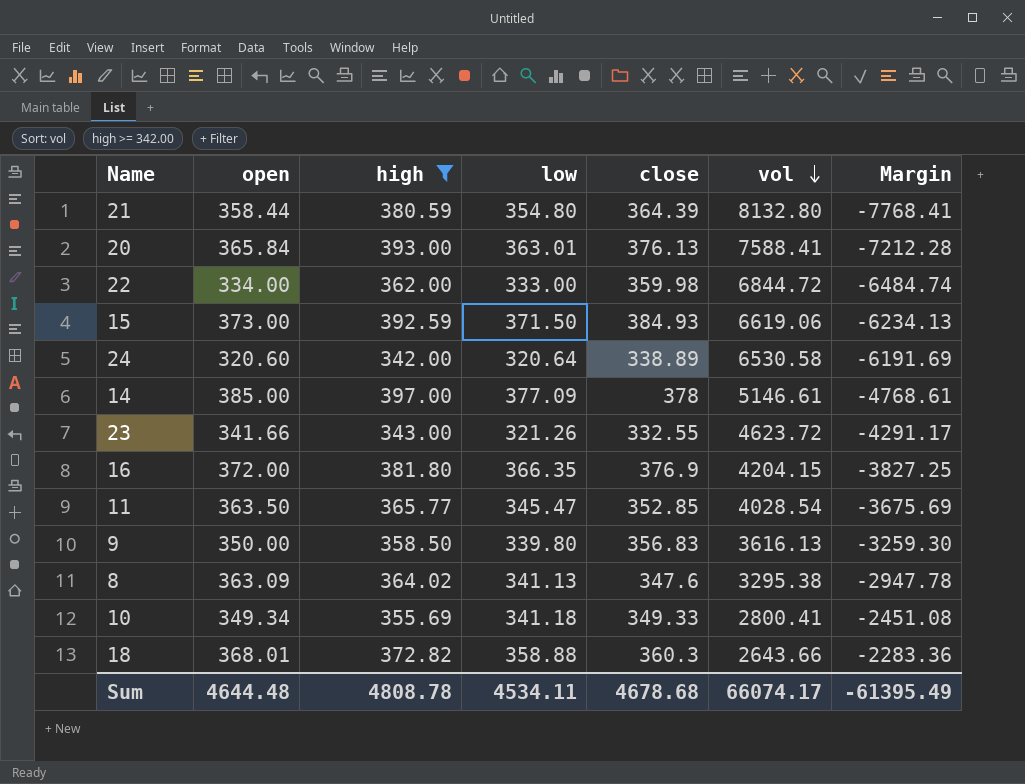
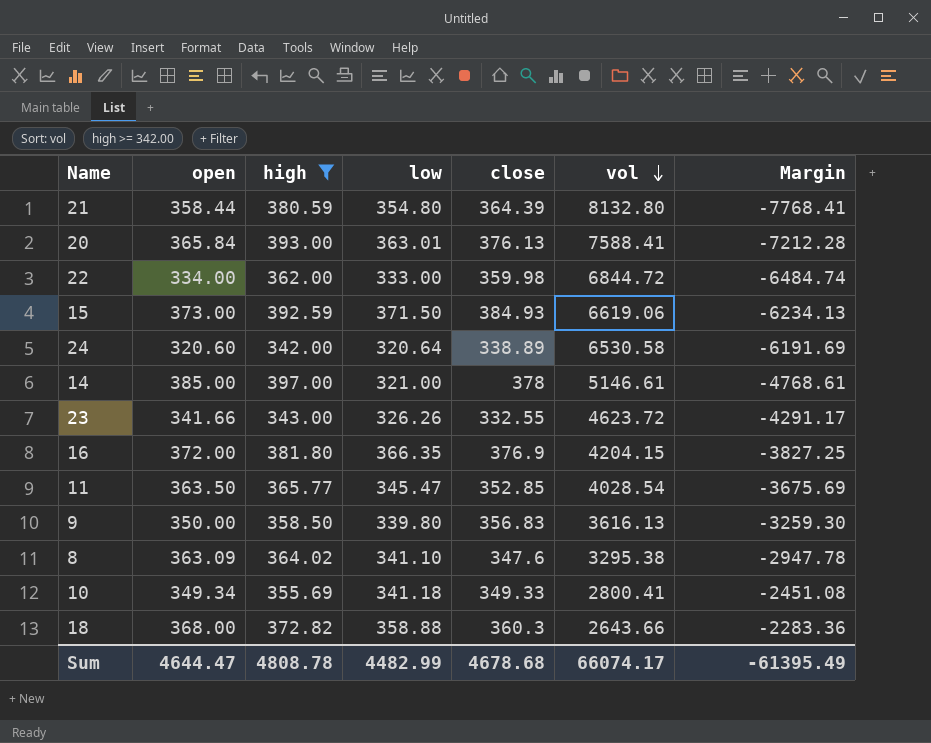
14 | low: 377.09 -> 321.00
23 | low: 321.26 -> 326.26
8 | low: 341.13 -> 341.10
18 | open: 368.01 -> 368.00
Sum | open: 4644.48 -> 4644.47
Sum | low: 4534.11 -> 4482.99

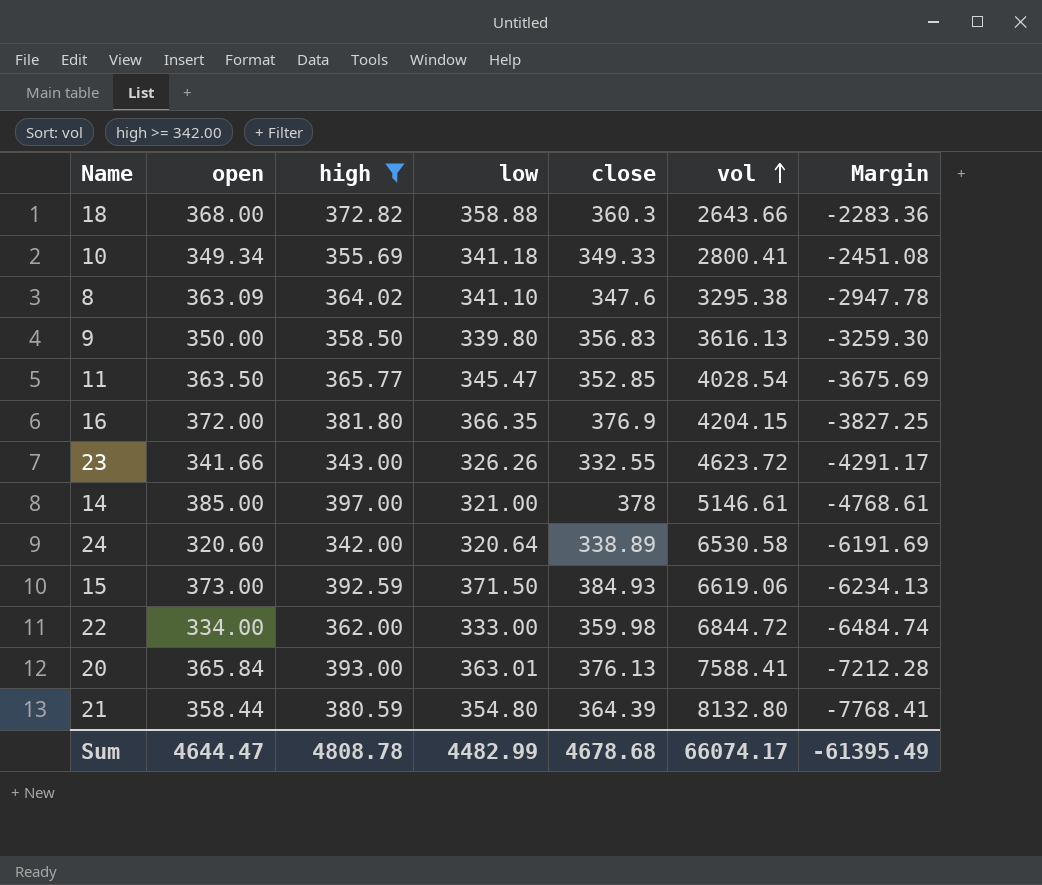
row order: vol descending -> vol ascending

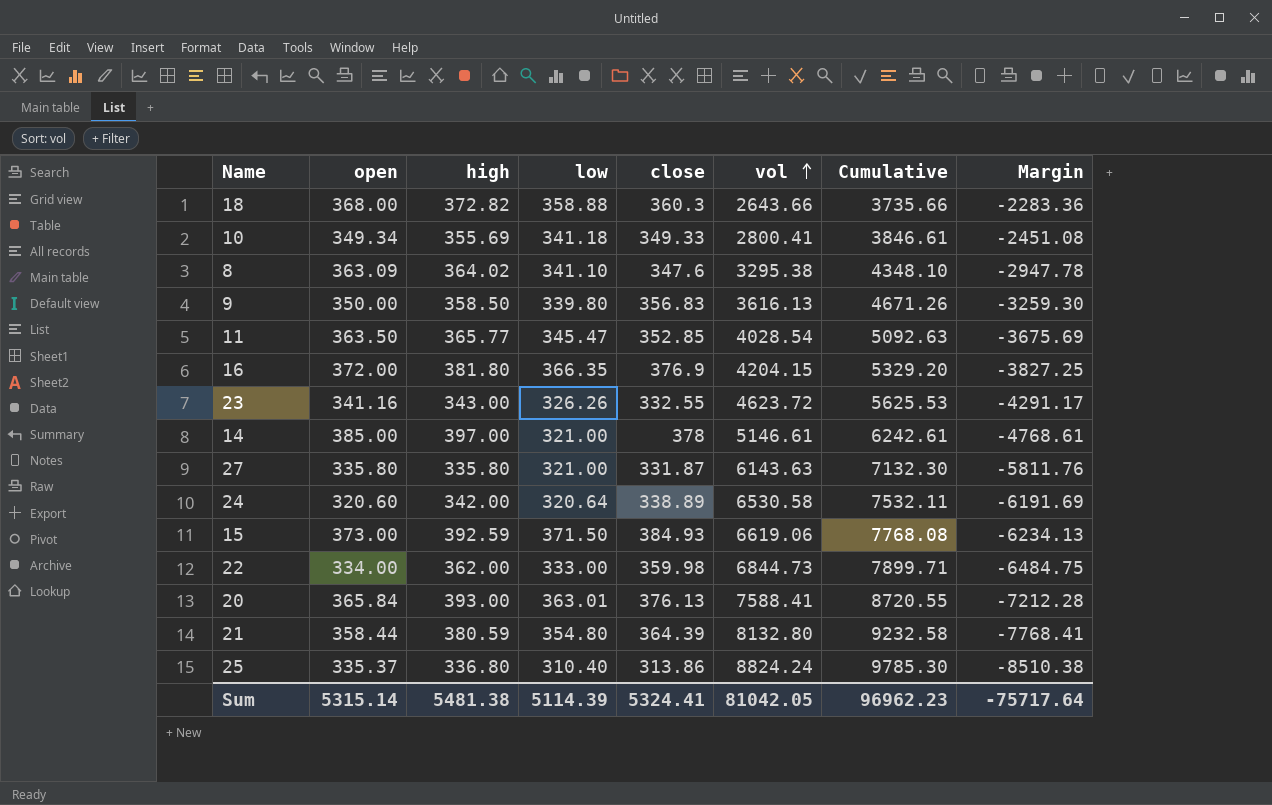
filter: high >= 342.00 -> none
column Cumulative | formula: none -> [high] + [low] + [close] + [vol]
23 | open: 341.66 -> 341.16
22 | vol: 6844.72 -> 6844.73
22 | Margin: -6484.74 -> -6484.75
Sum | open: 4644.47 -> 5315.14
Sum | high: 4808.78 -> 5481.38
Sum | low: 4482.99 -> 5114.39
Sum | close: 4678.68 -> 5324.41
Sum | vol: 66074.17 -> 81042.05
Sum | Margin: -61395.49 -> -75717.64

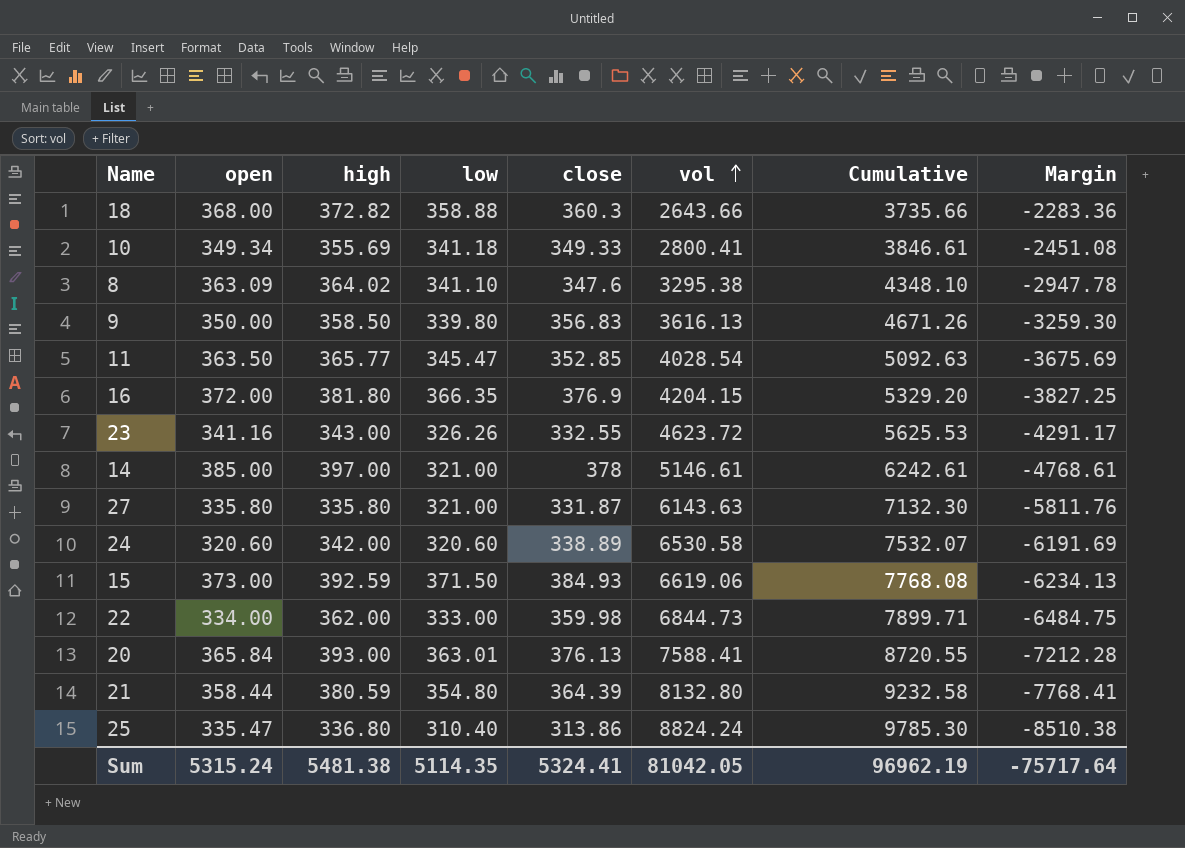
24 | low: 320.64 -> 320.60
24 | Cumulative: 7532.11 -> 7532.07
25 | open: 335.37 -> 335.47
Sum | open: 5315.14 -> 5315.24
Sum | low: 5114.39 -> 5114.35
Sum | Cumulative: 96962.23 -> 96962.19

